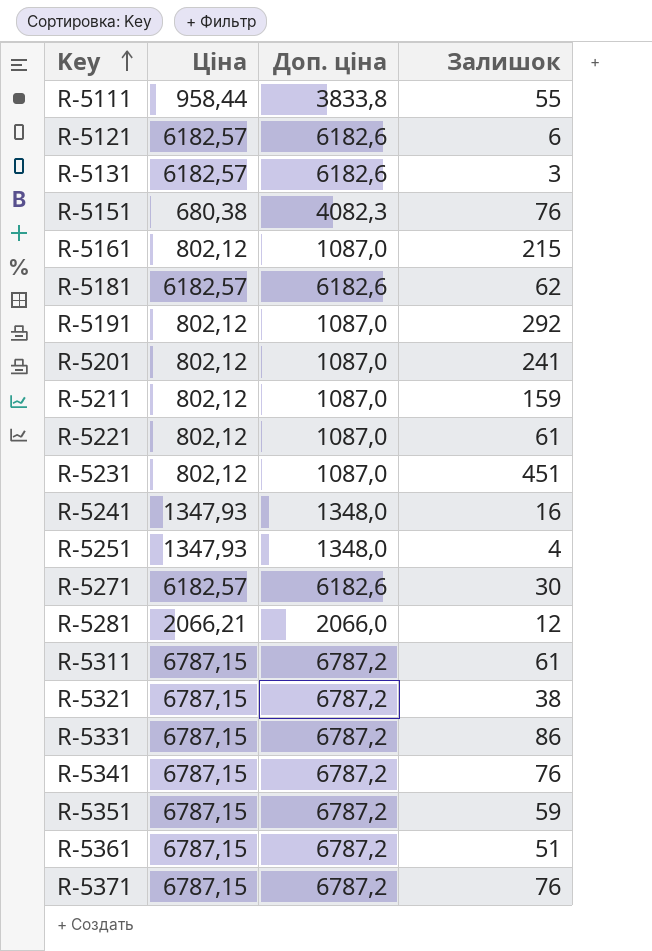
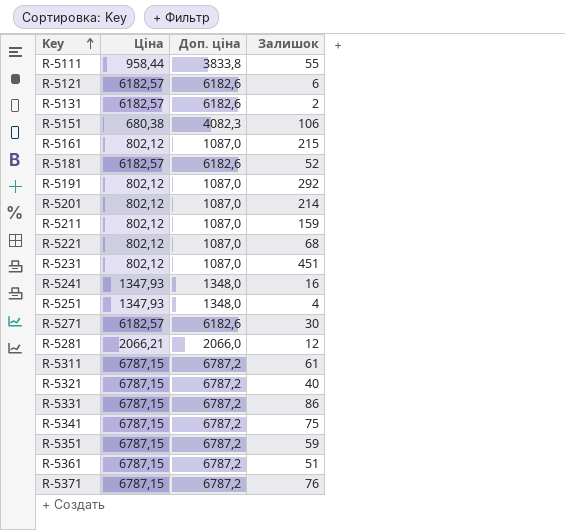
R-5131 | Залишок: 3 -> 2
R-5151 | Залишок: 76 -> 106
R-5181 | Залишок: 62 -> 52
R-5201 | Залишок: 241 -> 214
R-5221 | Залишок: 61 -> 68
R-5321 | Залишок: 38 -> 40
R-5341 | Залишок: 76 -> 75

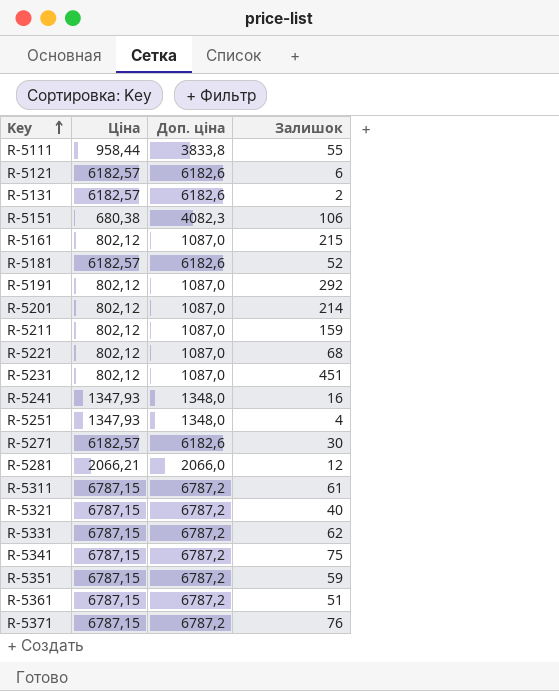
R-5331 | Залишок: 86 -> 62

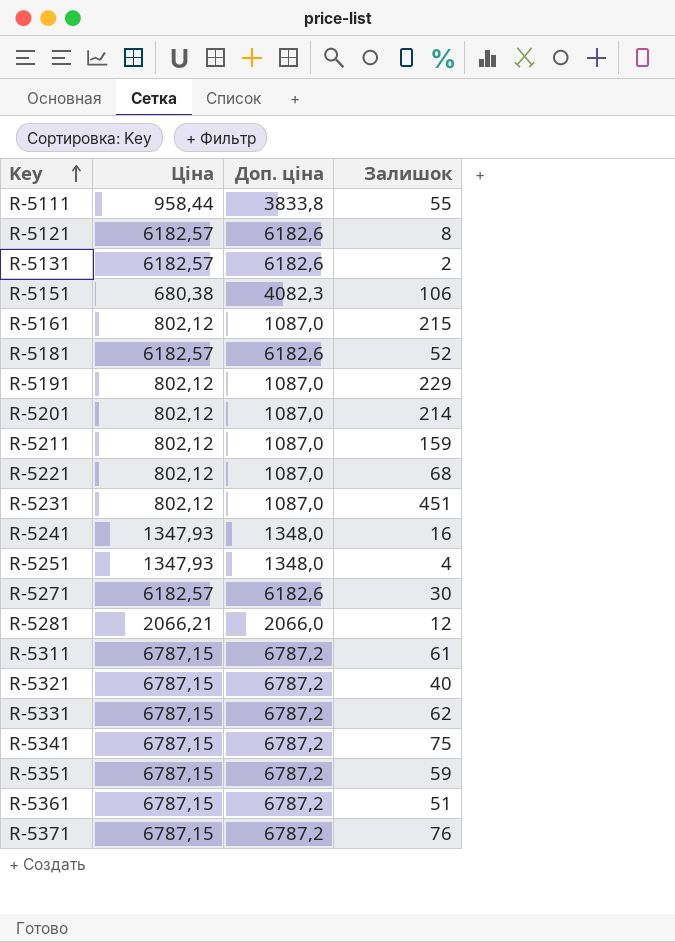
R-5121 | Залишок: 6 -> 8
R-5191 | Залишок: 292 -> 229

